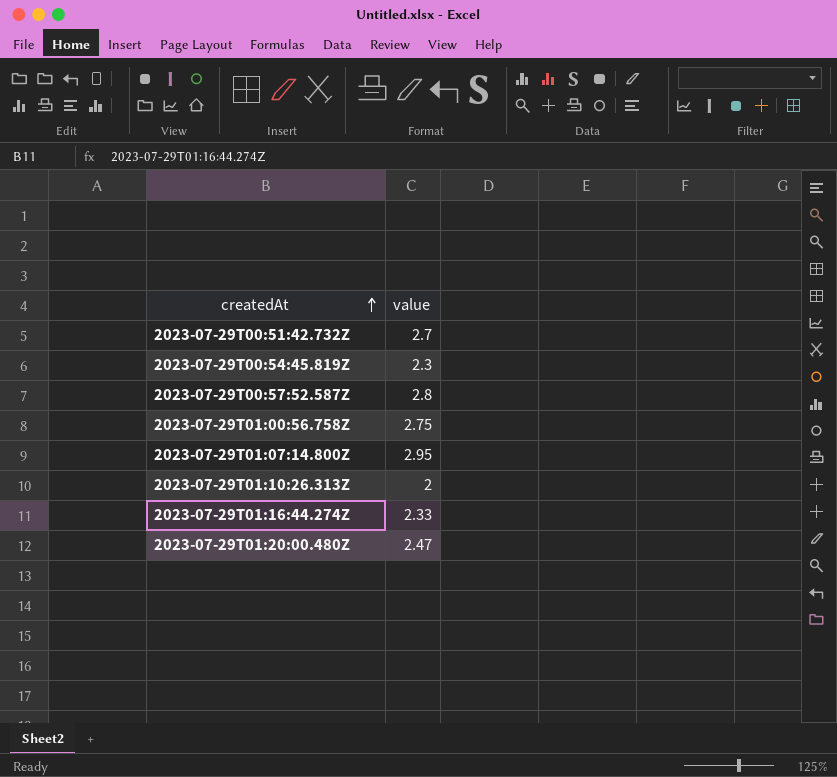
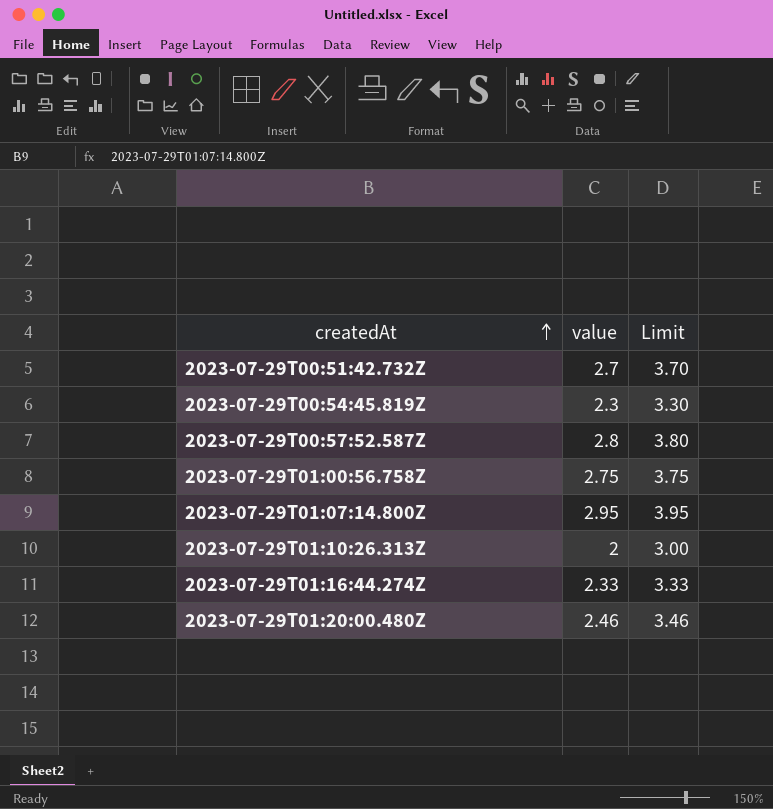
column Limit | formula: none -> [value] + 1
2023-07-29T01:20:00.480Z | value: 2.47 -> 2.46

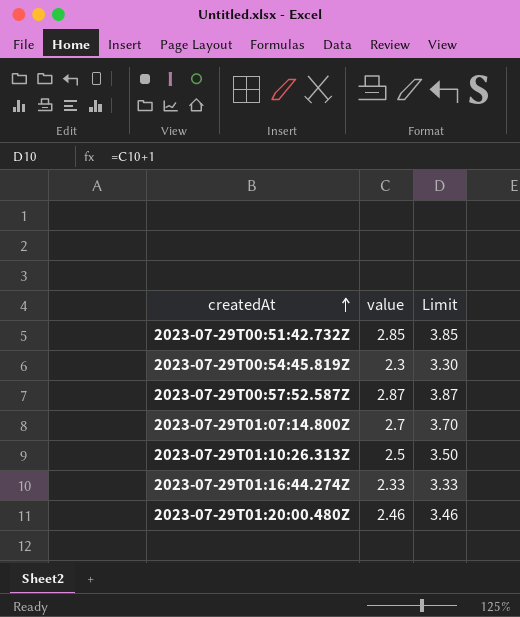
row 2023-07-29T01:00:56.758Z: 2.75 | 3.75 -> none
2023-07-29T00:51:42.732Z | value: 2.7 -> 2.85
2023-07-29T00:51:42.732Z | Limit: 3.70 -> 3.85
2023-07-29T00:57:52.587Z | value: 2.8 -> 2.87
2023-07-29T00:57:52.587Z | Limit: 3.80 -> 3.87
2023-07-29T01:07:14.800Z | value: 2.95 -> 2.7
2023-07-29T01:07:14.800Z | Limit: 3.95 -> 3.70
2023-07-29T01:10:26.313Z | value: 2 -> 2.5
2023-07-29T01:10:26.313Z | Limit: 3.00 -> 3.50

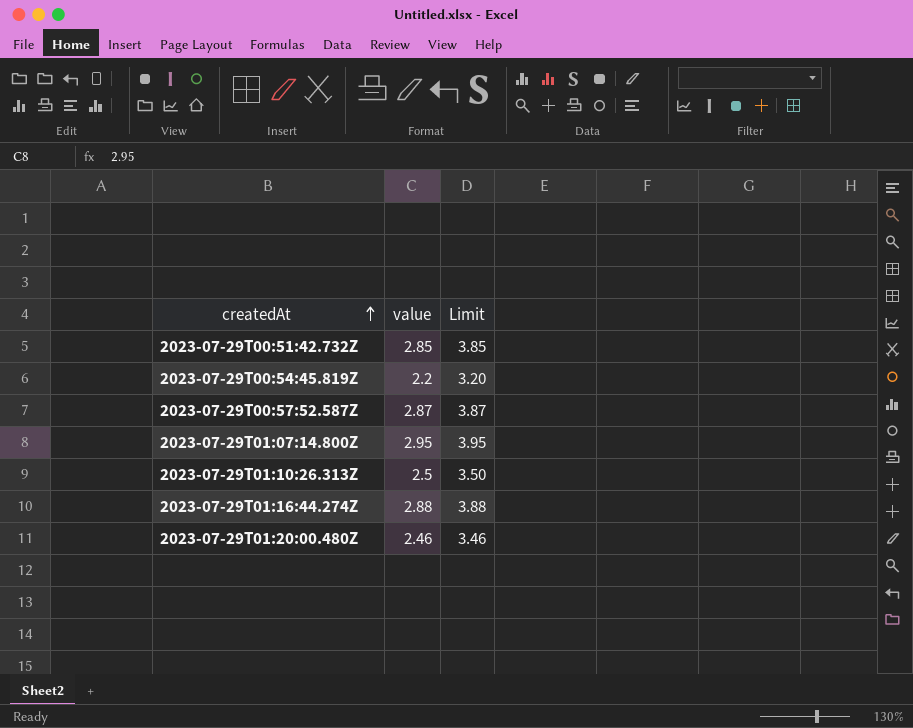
2023-07-29T00:54:45.819Z | value: 2.3 -> 2.2
2023-07-29T00:54:45.819Z | Limit: 3.30 -> 3.20
2023-07-29T01:07:14.800Z | value: 2.7 -> 2.95
2023-07-29T01:07:14.800Z | Limit: 3.70 -> 3.95
2023-07-29T01:16:44.274Z | value: 2.33 -> 2.88
2023-07-29T01:16:44.274Z | Limit: 3.33 -> 3.88

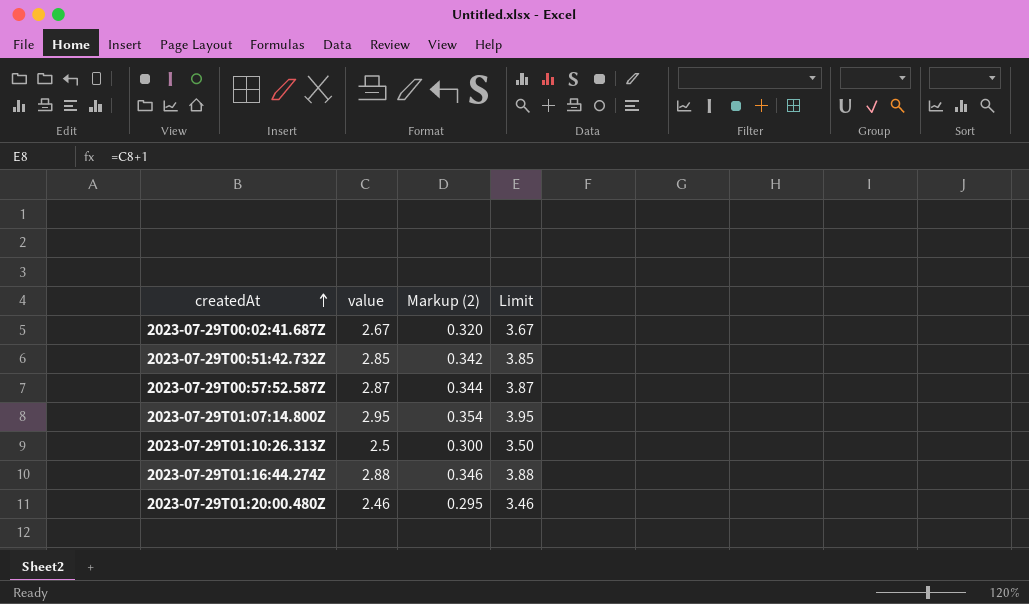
column Markup (2) | formula: none -> [value] * 0.12
row 2023-07-29T00:54:45.819Z: 2.2 | 3.20 -> none
row 2023-07-29T00:02:41.687Z: none -> 2.67 | 0.320 | 3.67

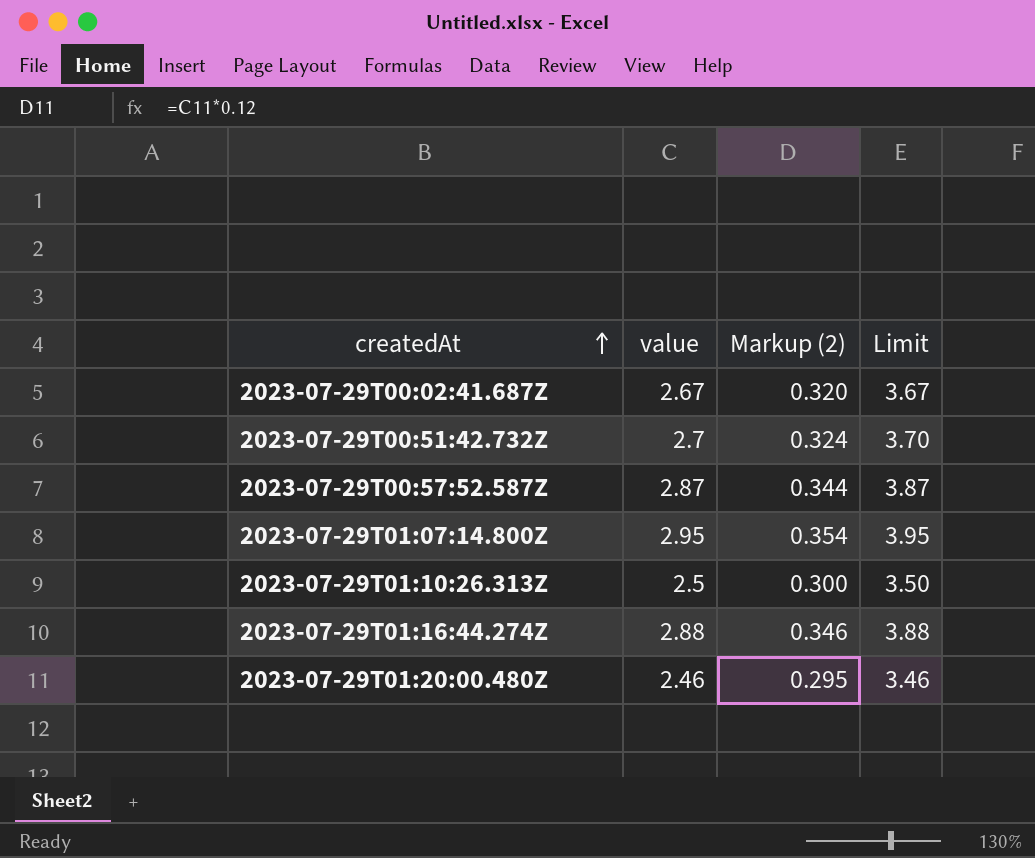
2023-07-29T00:51:42.732Z | value: 2.85 -> 2.7
2023-07-29T00:51:42.732Z | Markup (2): 0.342 -> 0.324
2023-07-29T00:51:42.732Z | Limit: 3.85 -> 3.70

